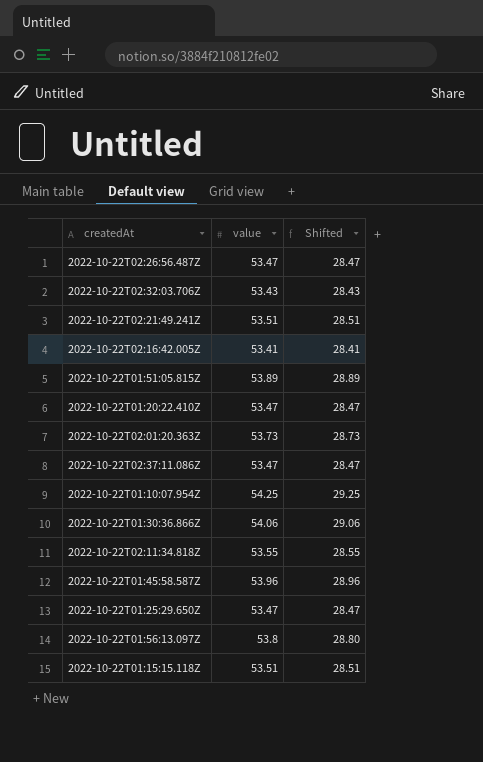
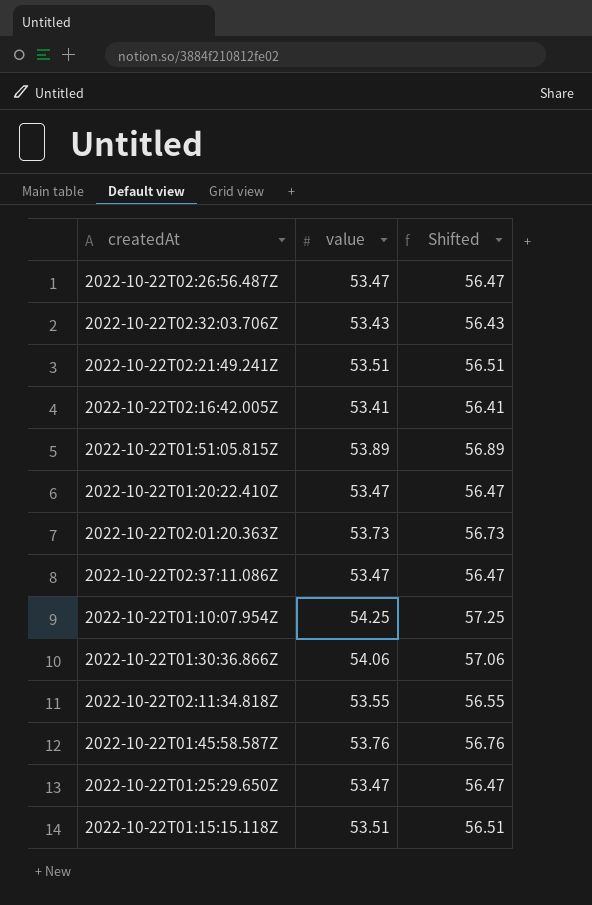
column Shifted | formula: [value] - 25 -> [value] + 3
row 2022-10-22T01:56:13.097Z: 53.8 | 28.80 -> none
2022-10-22T01:45:58.587Z | value: 53.96 -> 53.76

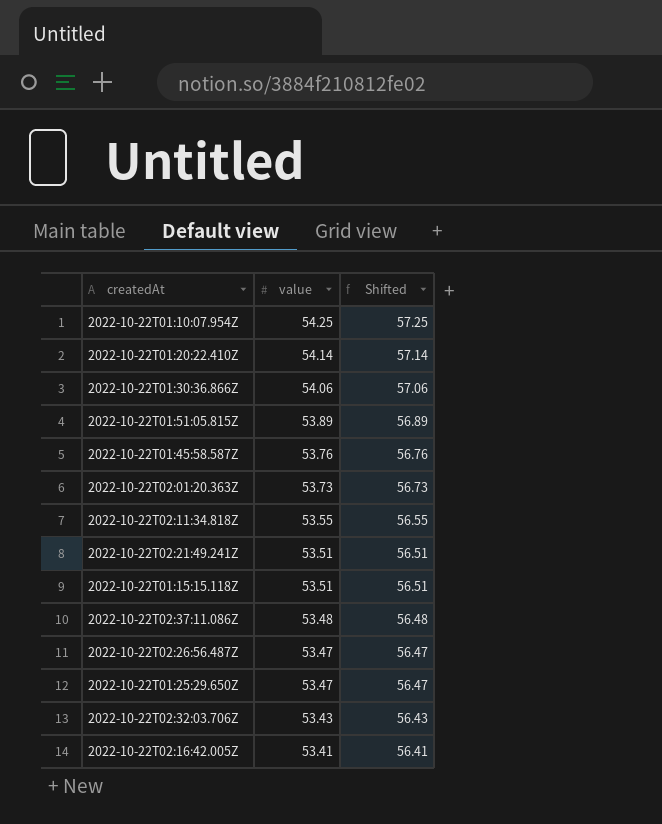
row order: none -> value descending
2022-10-22T01:20:22.410Z | value: 53.47 -> 54.14
2022-10-22T01:20:22.410Z | Shifted: 56.47 -> 57.14
2022-10-22T02:37:11.086Z | value: 53.47 -> 53.48
2022-10-22T02:37:11.086Z | Shifted: 56.47 -> 56.48

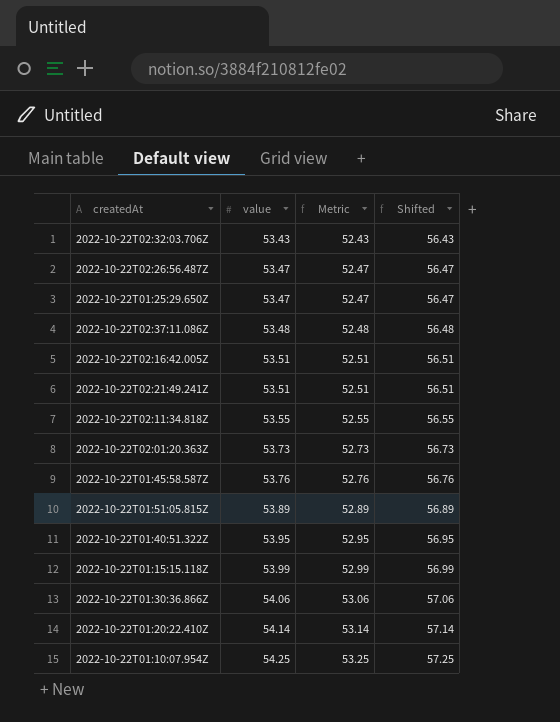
row order: value descending -> value ascending
column Metric | formula: none -> [value] - 1
2022-10-22T02:16:42.005Z | value: 53.41 -> 53.51
2022-10-22T02:16:42.005Z | Shifted: 56.41 -> 56.51
row 2022-10-22T01:40:51.322Z: none -> 53.95 | 52.95 | 56.95
2022-10-22T01:15:15.118Z | value: 53.51 -> 53.99
2022-10-22T01:15:15.118Z | Shifted: 56.51 -> 56.99

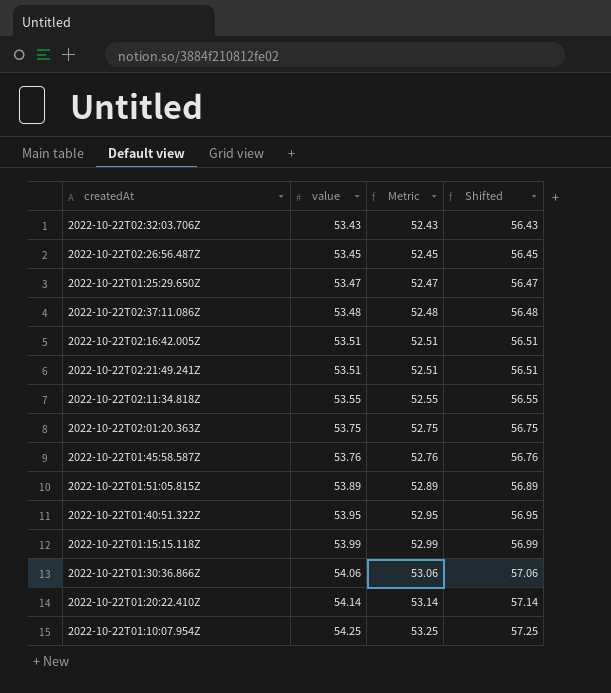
2022-10-22T02:26:56.487Z | value: 53.47 -> 53.45
2022-10-22T02:26:56.487Z | Metric: 52.47 -> 52.45
2022-10-22T02:26:56.487Z | Shifted: 56.47 -> 56.45
2022-10-22T02:01:20.363Z | value: 53.73 -> 53.75
2022-10-22T02:01:20.363Z | Metric: 52.73 -> 52.75
2022-10-22T02:01:20.363Z | Shifted: 56.73 -> 56.75

